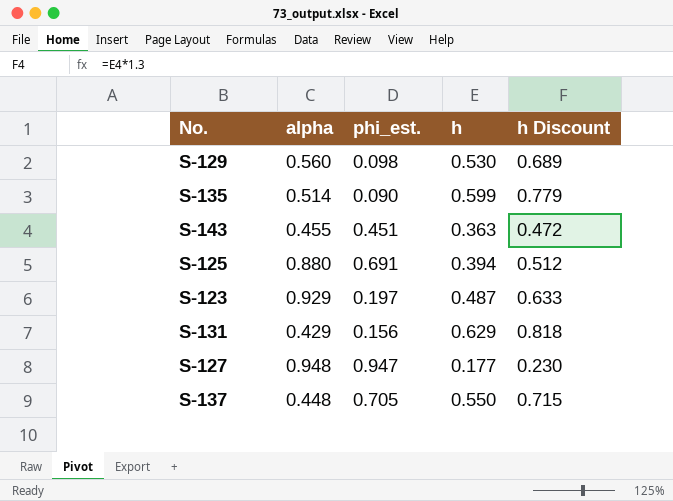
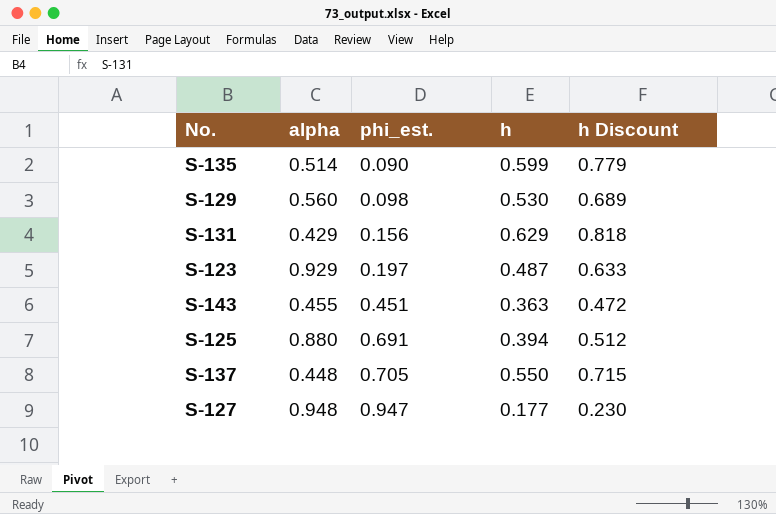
row order: none -> phi_est. ascending

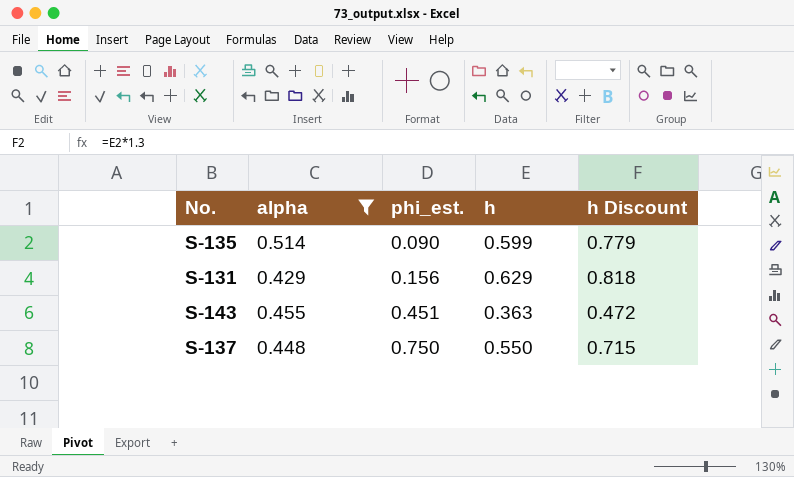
filter: none -> alpha <= 0.514
S-137 | phi_est.: 0.705 -> 0.750

